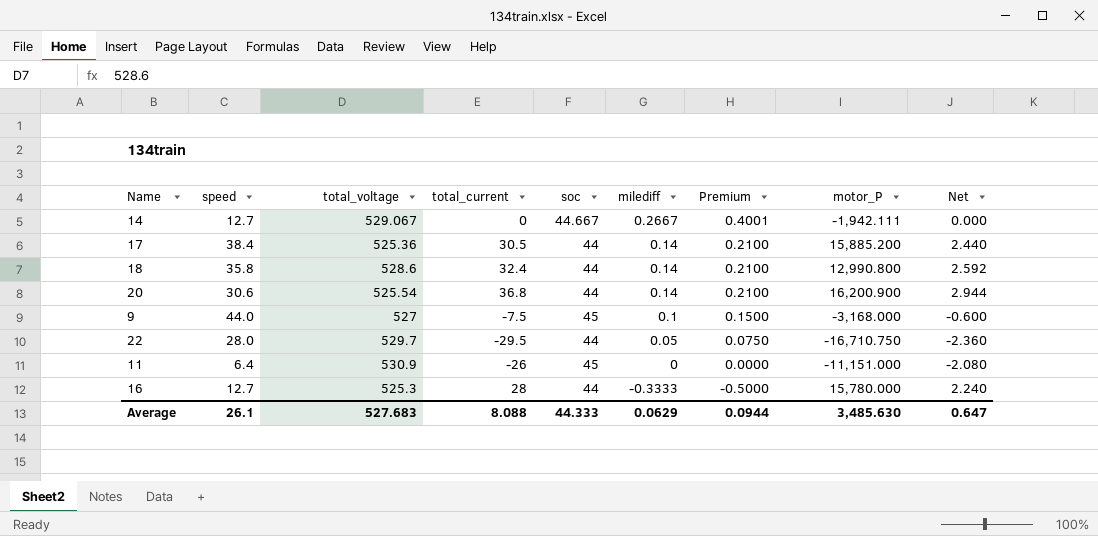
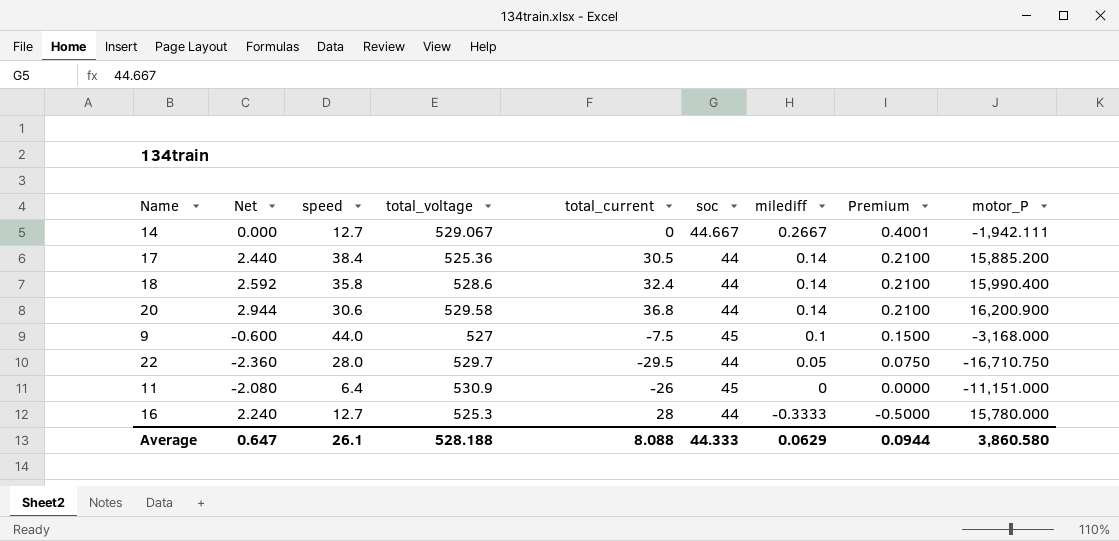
column Net | position: 9 -> 2
18 | motor_P: 12,990.800 -> 15,990.400
20 | total_voltage: 525.54 -> 529.58
Average | total_voltage: 527.683 -> 528.188
Average | motor_P: 3,485.630 -> 3,860.580

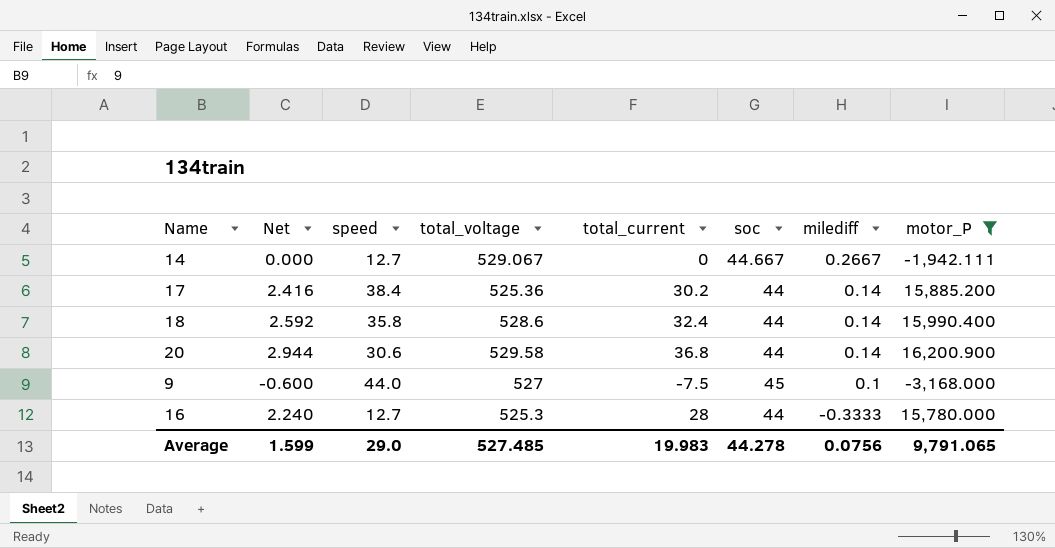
filter: none -> motor_P >= -3,168.000
column Premium | formula: [milediff] * 1.5 -> none
17 | Net: 2.440 -> 2.416
17 | total_current: 30.5 -> 30.2
Average | Net: 0.647 -> 1.599
Average | speed: 26.1 -> 29.0
Average | total_voltage: 528.188 -> 527.485
Average | total_current: 8.088 -> 19.983
Average | soc: 44.333 -> 44.278
Average | milediff: 0.0629 -> 0.0756
Average | motor_P: 3,860.580 -> 9,791.065

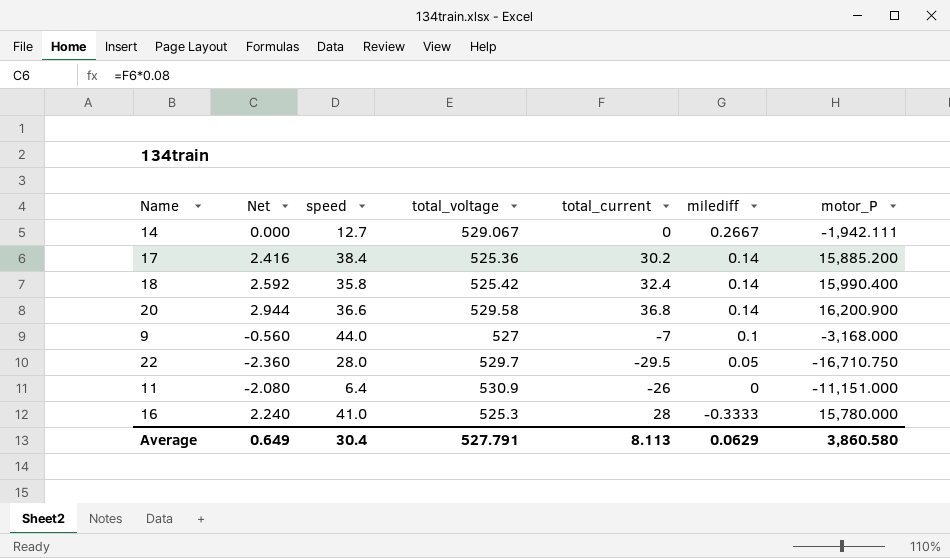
filter: motor_P >= -3,168.000 -> none
column soc | position: 6 -> none
18 | total_voltage: 528.6 -> 525.42
20 | speed: 30.6 -> 36.6
9 | Net: -0.600 -> -0.560
9 | total_current: -7.5 -> -7
16 | speed: 12.7 -> 41.0
Average | Net: 1.599 -> 0.649
Average | speed: 29.0 -> 30.4
Average | total_voltage: 527.485 -> 527.791
Average | total_current: 19.983 -> 8.113
Average | milediff: 0.0756 -> 0.0629
Average | motor_P: 9,791.065 -> 3,860.580

